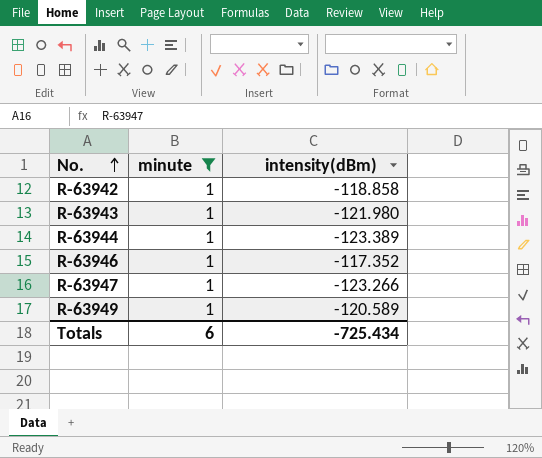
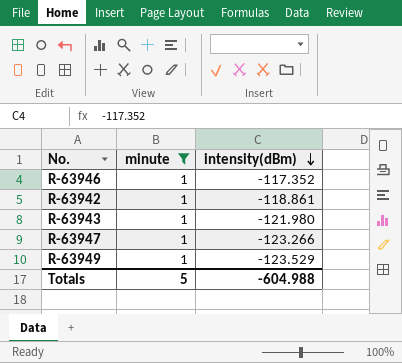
row order: No. ascending -> intensity(dBm) descending
row R-63944: 1 | -123.389 -> none
R-63942 | intensity(dBm): -118.858 -> -118.861
R-63949 | intensity(dBm): -120.589 -> -123.529
Totals | minute: 6 -> 5
Totals | intensity(dBm): -725.434 -> -604.988

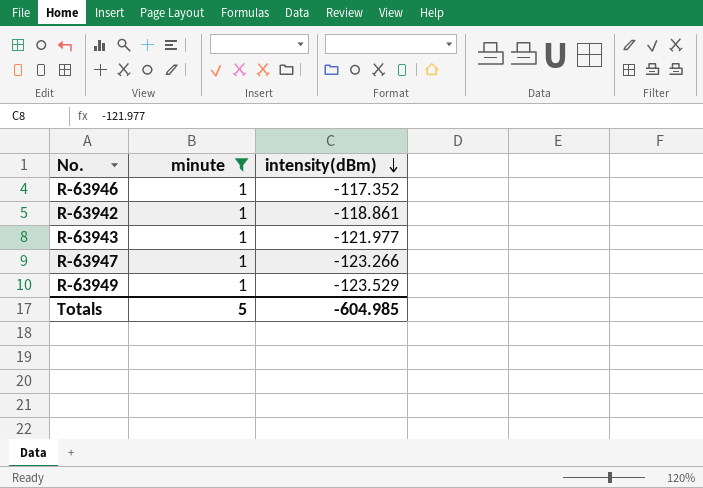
R-63943 | intensity(dBm): -121.980 -> -121.977
Totals | intensity(dBm): -604.988 -> -604.985

